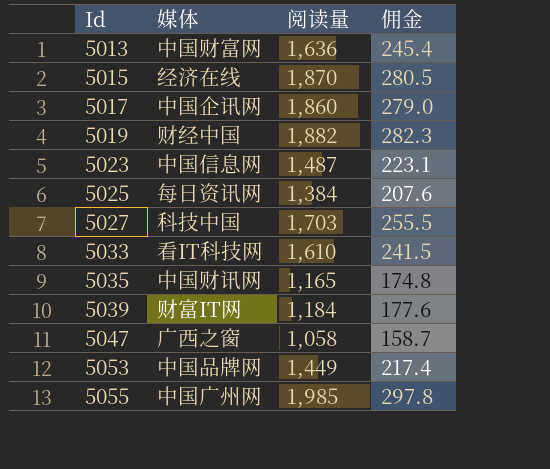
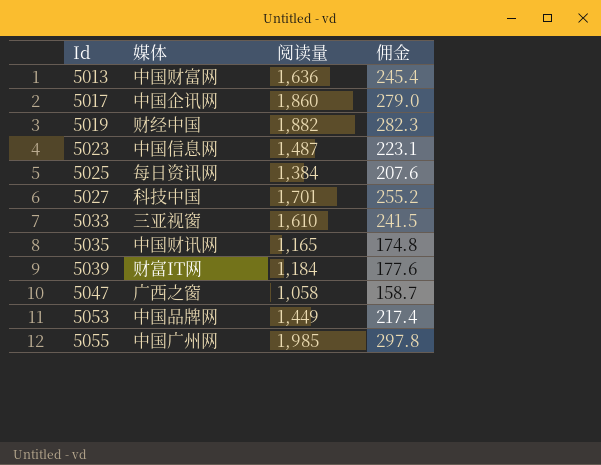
row 5015: 经济在线 | 1,870 | 280.5 -> none
5027 | 阅读量: 1,703 -> 1,701
5027 | 佣金: 255.5 -> 255.2
5033 | 媒体: 看IT科技网 -> 三亚视窗

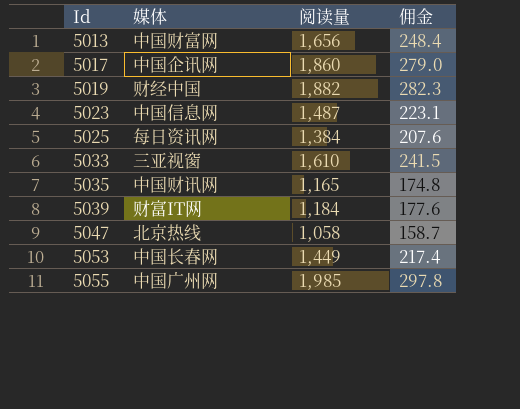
row 5027: 科技中国 | 1,701 | 255.2 -> none
5013 | 阅读量: 1,636 -> 1,656
5013 | 佣金: 245.4 -> 248.4
5047 | 媒体: 广西之窗 -> 北京热线
5053 | 媒体: 中国品牌网 -> 中国长春网

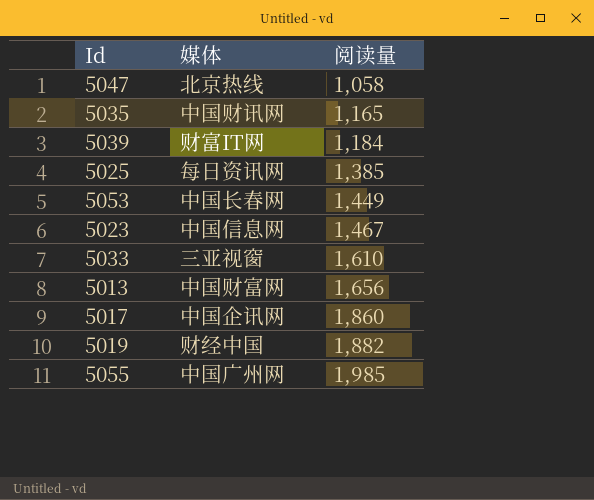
row order: Id ascending -> 阅读量 ascending
column 佣金 | formula: [阅读量] * 0.15 -> none
5025 | 阅读量: 1,384 -> 1,385
5023 | 阅读量: 1,487 -> 1,467

